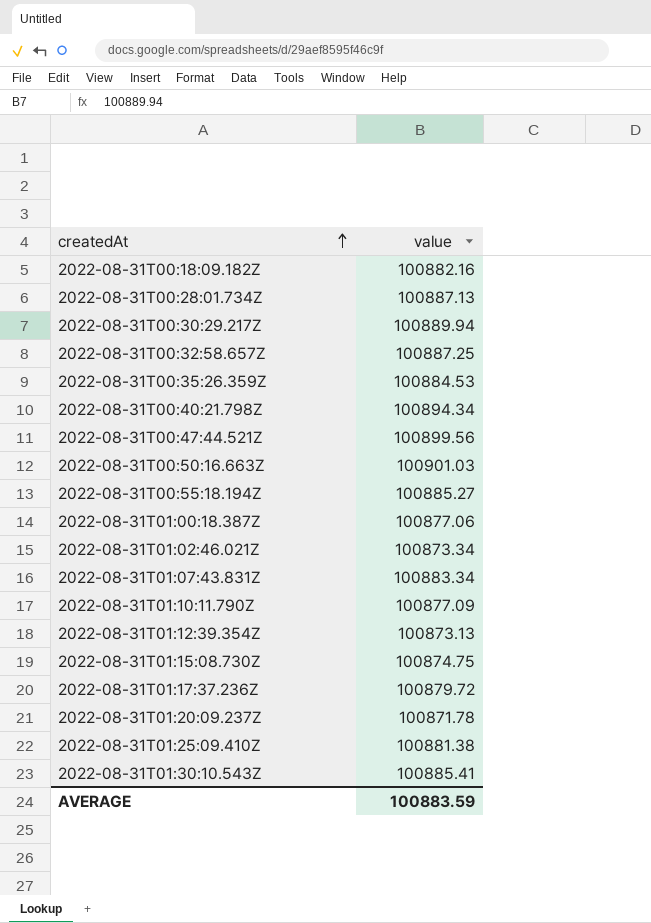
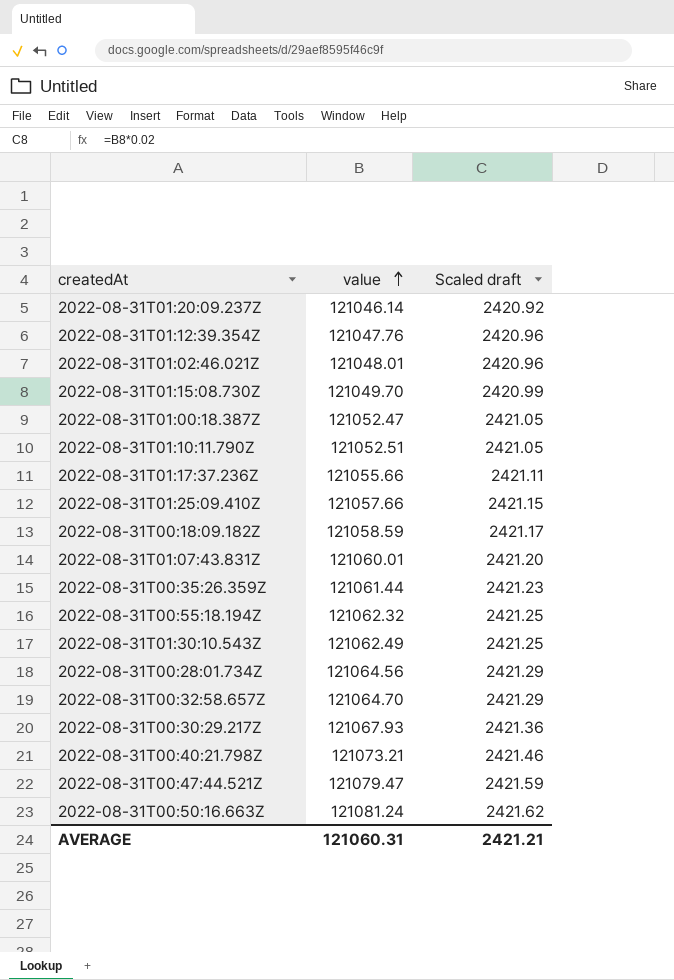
row order: createdAt ascending -> value ascending
column Scaled draft | formula: none -> [value] * 0.02
2022-08-31T01:20:09.237Z | value: 100871.78 -> 121046.14
2022-08-31T01:12:39.354Z | value: 100873.13 -> 121047.76
2022-08-31T01:02:46.021Z | value: 100873.34 -> 121048.01
2022-08-31T01:15:08.730Z | value: 100874.75 -> 121049.70
2022-08-31T01:00:18.387Z | value: 100877.06 -> 121052.47
2022-08-31T01:10:11.790Z | value: 100877.09 -> 121052.51
2022-08-31T01:17:37.236Z | value: 100879.72 -> 121055.66
2022-08-31T01:25:09.410Z | value: 100881.38 -> 121057.66
2022-08-31T00:18:09.182Z | value: 100882.16 -> 121058.59
2022-08-31T01:07:43.831Z | value: 100883.34 -> 121060.01
2022-08-31T00:35:26.359Z | value: 100884.53 -> 121061.44
2022-08-31T00:55:18.194Z | value: 100885.27 -> 121062.32
2022-08-31T01:30:10.543Z | value: 100885.41 -> 121062.49
2022-08-31T00:28:01.734Z | value: 100887.13 -> 121064.56
2022-08-31T00:32:58.657Z | value: 100887.25 -> 121064.70
2022-08-31T00:30:29.217Z | value: 100889.94 -> 121067.93
2022-08-31T00:40:21.798Z | value: 100894.34 -> 121073.21
2022-08-31T00:47:44.521Z | value: 100899.56 -> 121079.47
2022-08-31T00:50:16.663Z | value: 100901.03 -> 121081.24
AVERAGE | value: 100883.59 -> 121060.31

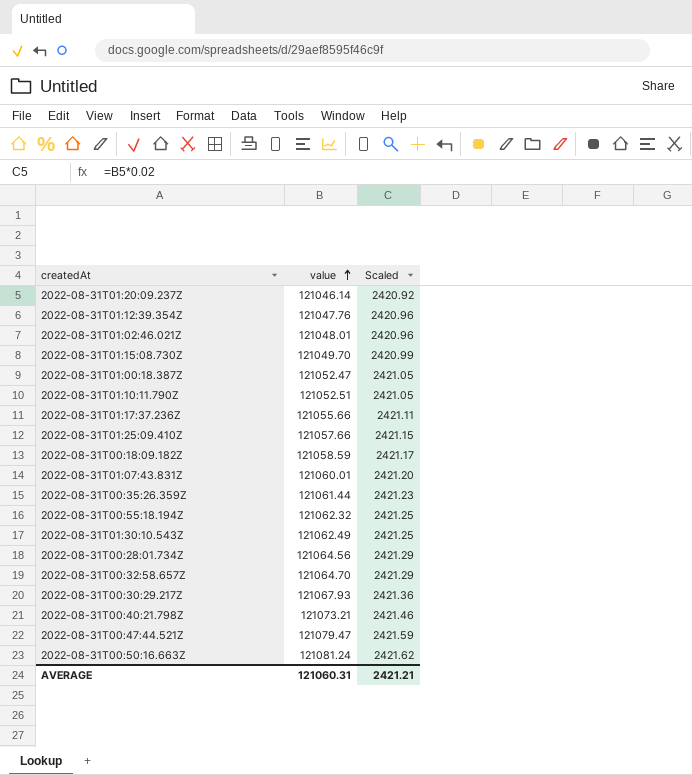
column name: Scaled draft -> Scaled

